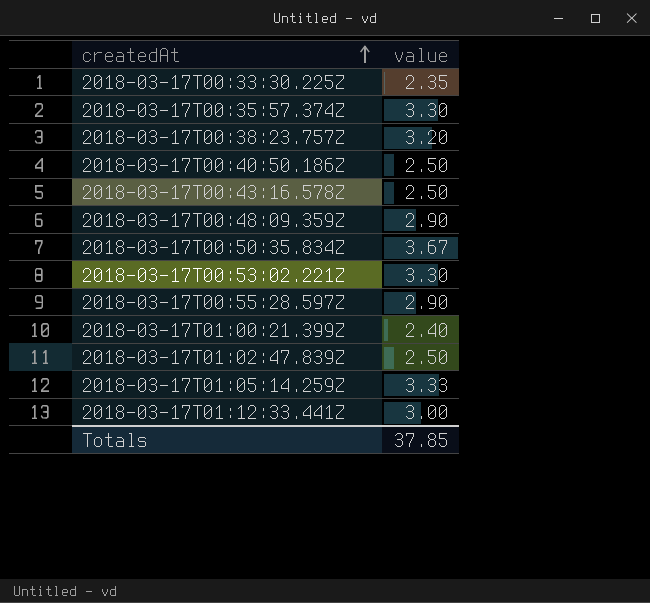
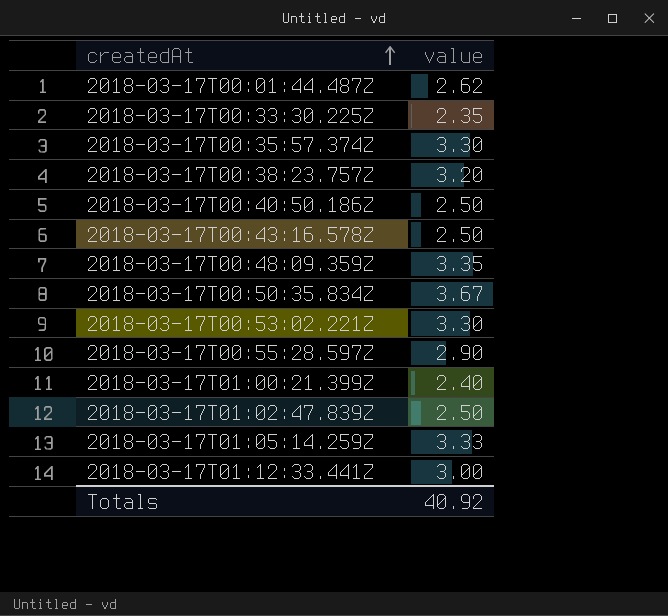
row 2018-03-17T00:01:44.487Z: none -> 2.62
2018-03-17T00:48:09.359Z | value: 2.90 -> 3.35
Totals | value: 37.85 -> 40.92

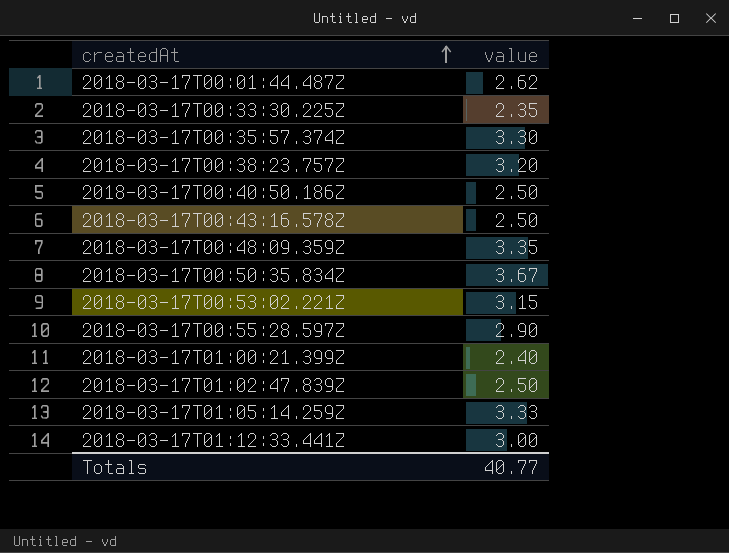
2018-03-17T00:53:02.221Z | value: 3.30 -> 3.15
Totals | value: 40.92 -> 40.77

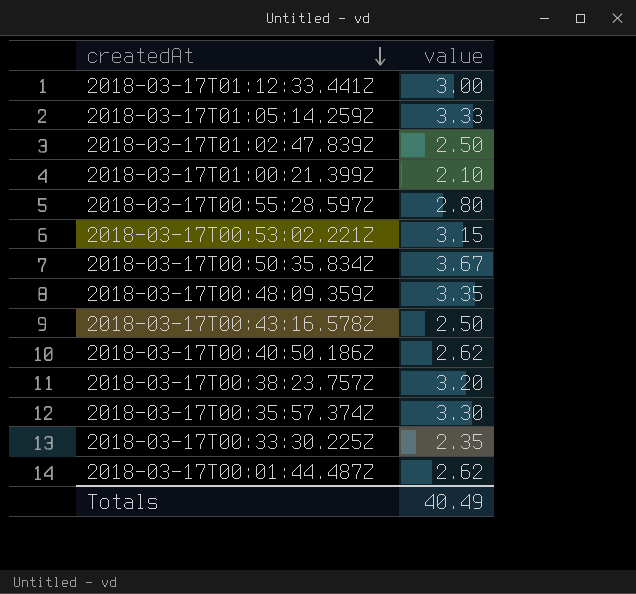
row order: createdAt ascending -> createdAt descending
2018-03-17T01:00:21.399Z | value: 2.40 -> 2.10
2018-03-17T00:55:28.597Z | value: 2.90 -> 2.80
2018-03-17T00:40:50.186Z | value: 2.50 -> 2.62
Totals | value: 40.77 -> 40.49

